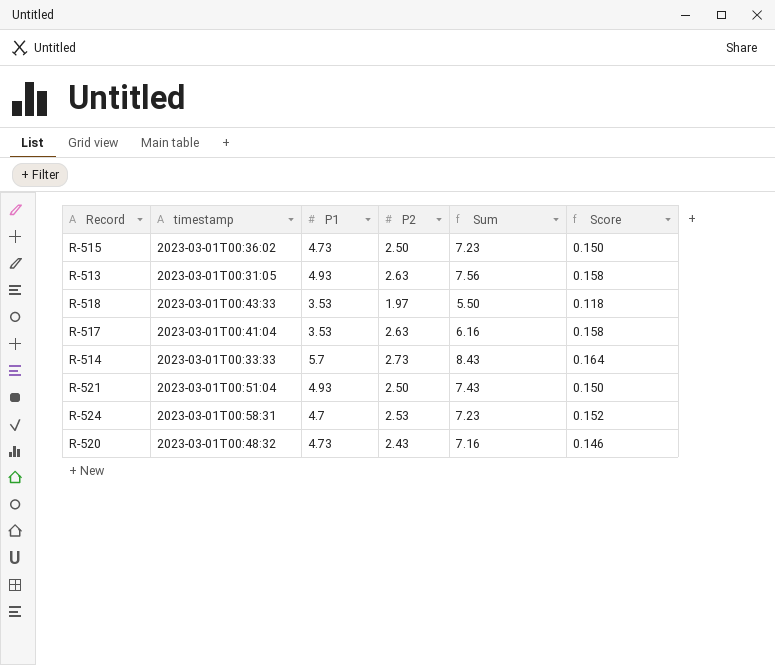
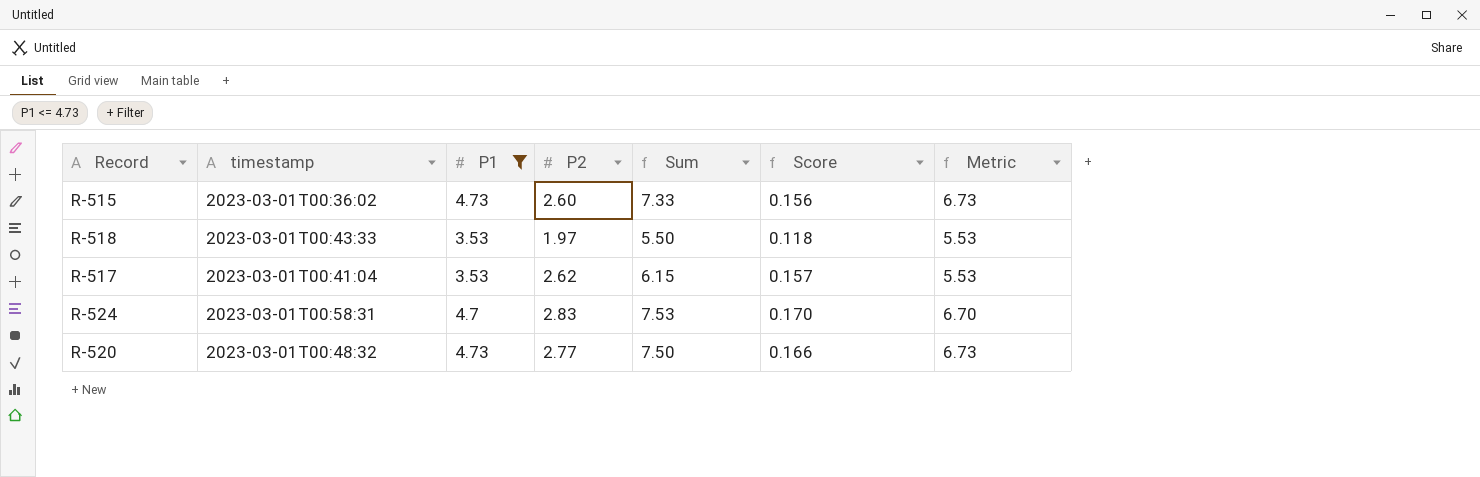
filter: none -> P1 <= 4.73
column Metric | formula: none -> [P1] + 2
R-515 | P2: 2.50 -> 2.60
R-515 | Sum: 7.23 -> 7.33
R-515 | Score: 0.150 -> 0.156
R-517 | P2: 2.63 -> 2.62
R-517 | Sum: 6.16 -> 6.15
R-517 | Score: 0.158 -> 0.157
R-524 | P2: 2.53 -> 2.83
R-524 | Sum: 7.23 -> 7.53
R-524 | Score: 0.152 -> 0.170
R-520 | P2: 2.43 -> 2.77
R-520 | Sum: 7.16 -> 7.50
R-520 | Score: 0.146 -> 0.166

